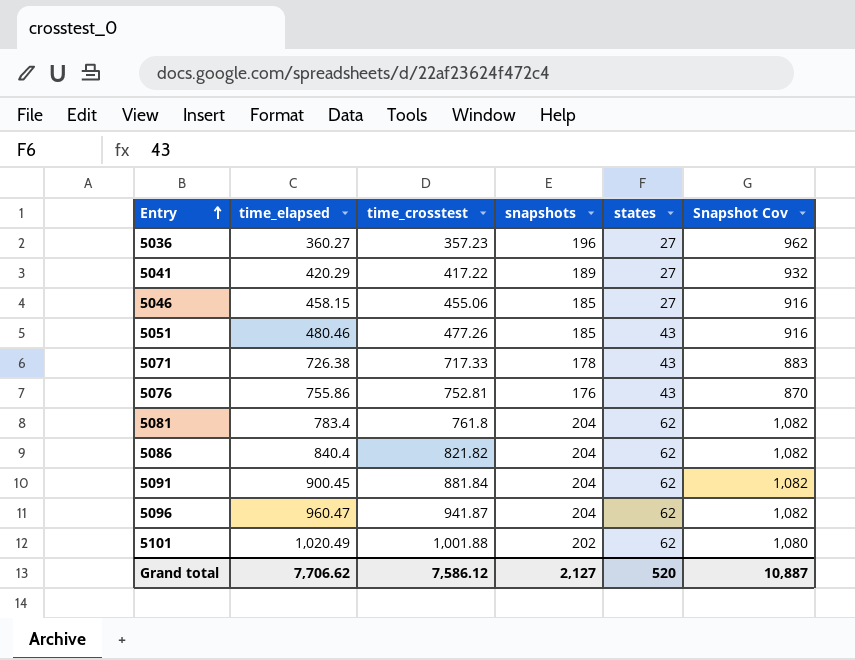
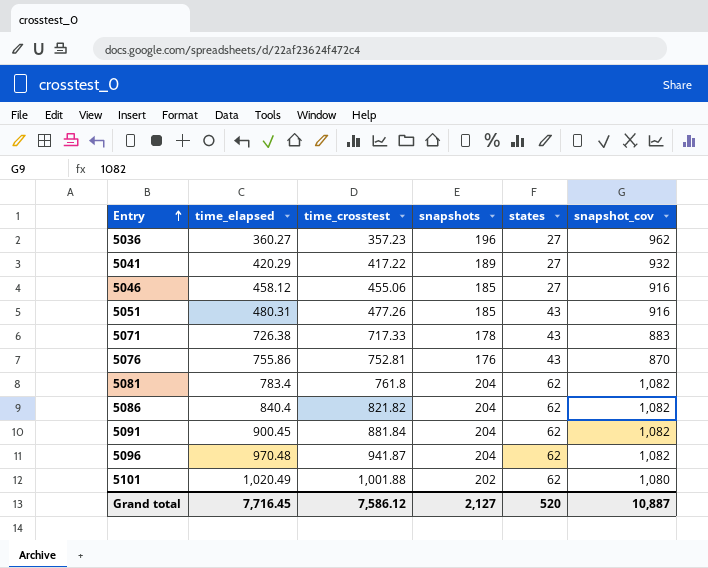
column name: Snapshot Cov -> snapshot_cov
5046 | time_elapsed: 458.15 -> 458.12
5051 | time_elapsed: 480.46 -> 480.31
5096 | time_elapsed: 960.47 -> 970.48
Grand total | time_elapsed: 7,706.62 -> 7,716.45

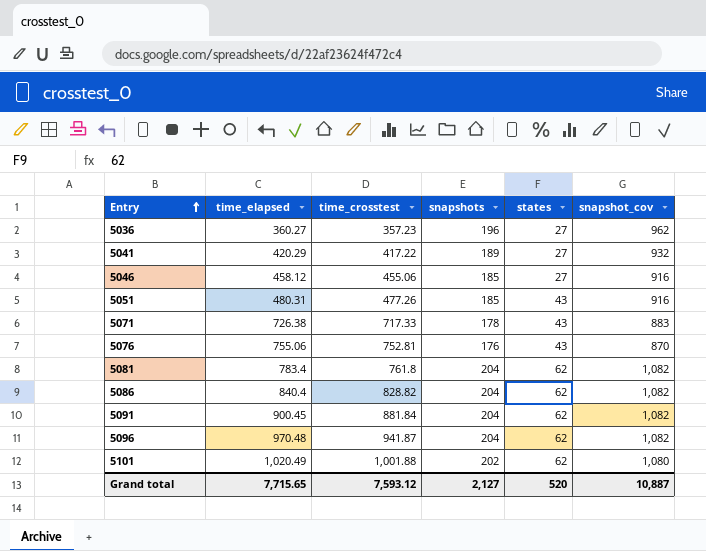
5076 | time_elapsed: 755.86 -> 755.06
5086 | time_crosstest: 821.82 -> 828.82
Grand total | time_elapsed: 7,716.45 -> 7,715.65
Grand total | time_crosstest: 7,586.12 -> 7,593.12

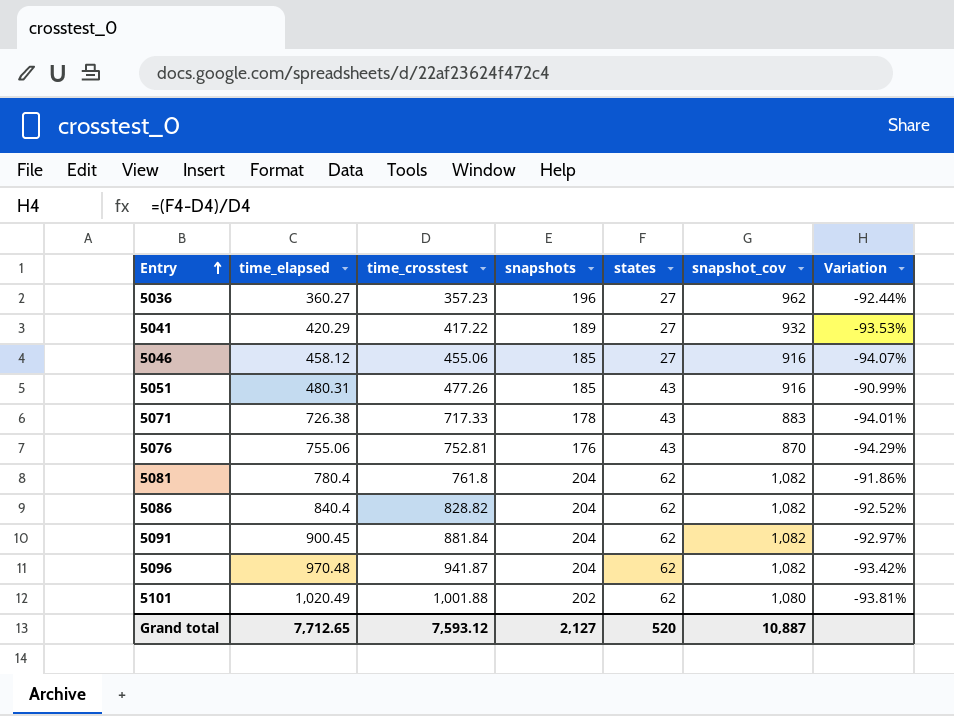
column Variation | formula: none -> ([states] - [time_crosstest]) / [time_crosstest]
5081 | time_elapsed: 783.4 -> 780.4
Grand total | time_elapsed: 7,715.65 -> 7,712.65

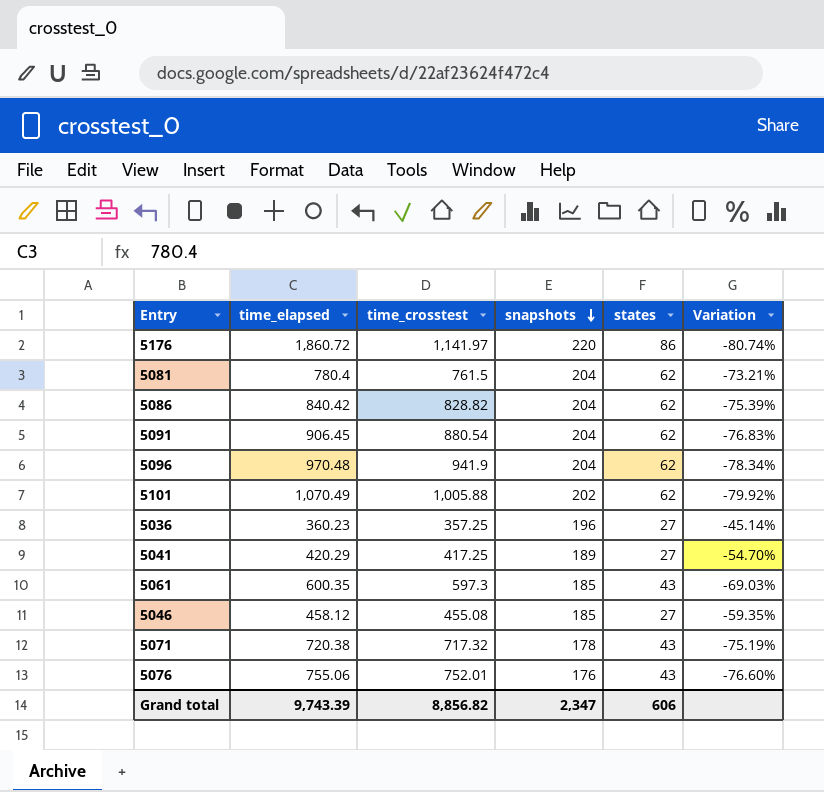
row order: Entry ascending -> snapshots descending
column snapshot_cov | position: 6 -> none
column Variation | formula: ([states] - [time_crosstest]) / [time_crosstest] -> ([snapshots] - [time_crosstest]) / [time_crosstest]
row 5051: 480.31 | 477.26 | 185 | 43 | 916 | -90.99% -> none
row 5176: none -> 1,860.72 | 1,141.97 | 220 | 86 | -80.74%
5081 | time_crosstest: 761.8 -> 761.5
5086 | time_elapsed: 840.4 -> 840.42
5091 | time_elapsed: 900.45 -> 906.45
5091 | time_crosstest: 881.84 -> 880.54
5096 | time_crosstest: 941.87 -> 941.9
5101 | time_elapsed: 1,020.49 -> 1,070.49
5101 | time_crosstest: 1,001.88 -> 1,005.88
5036 | time_elapsed: 360.27 -> 360.23
5036 | time_crosstest: 357.23 -> 357.25
5041 | time_crosstest: 417.22 -> 417.25
row 5061: none -> 600.35 | 597.3 | 185 | 43 | -69.03%
5046 | time_crosstest: 455.06 -> 455.08
5071 | time_elapsed: 726.38 -> 720.38
5071 | time_crosstest: 717.33 -> 717.32
5076 | time_crosstest: 752.81 -> 752.01
Grand total | time_elapsed: 7,712.65 -> 9,743.39
Grand total | time_crosstest: 7,593.12 -> 8,856.82
Grand total | snapshots: 2,127 -> 2,347
Grand total | states: 520 -> 606

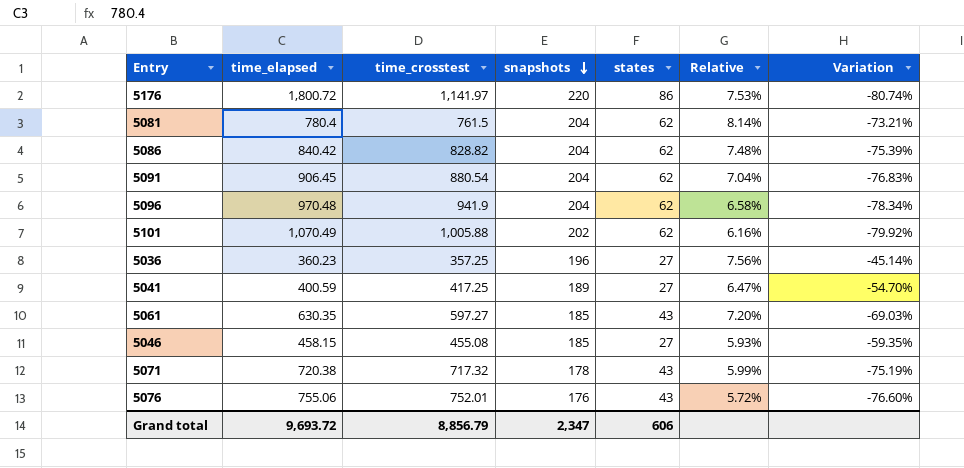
column Relative | formula: none -> [states] / [time_crosstest]
5176 | time_elapsed: 1,860.72 -> 1,800.72
5041 | time_elapsed: 420.29 -> 400.59
5061 | time_elapsed: 600.35 -> 630.35
5061 | time_crosstest: 597.3 -> 597.27
5046 | time_elapsed: 458.12 -> 458.15
Grand total | time_elapsed: 9,743.39 -> 9,693.72
Grand total | time_crosstest: 8,856.82 -> 8,856.79

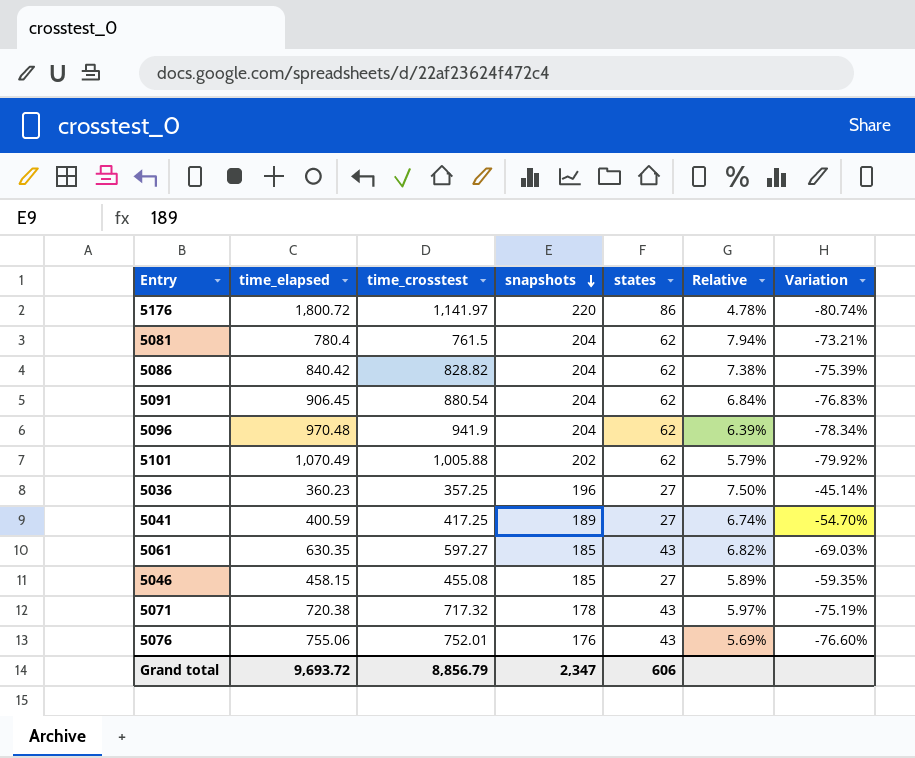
column Relative | formula: [states] / [time_crosstest] -> [states] / [time_elapsed]

